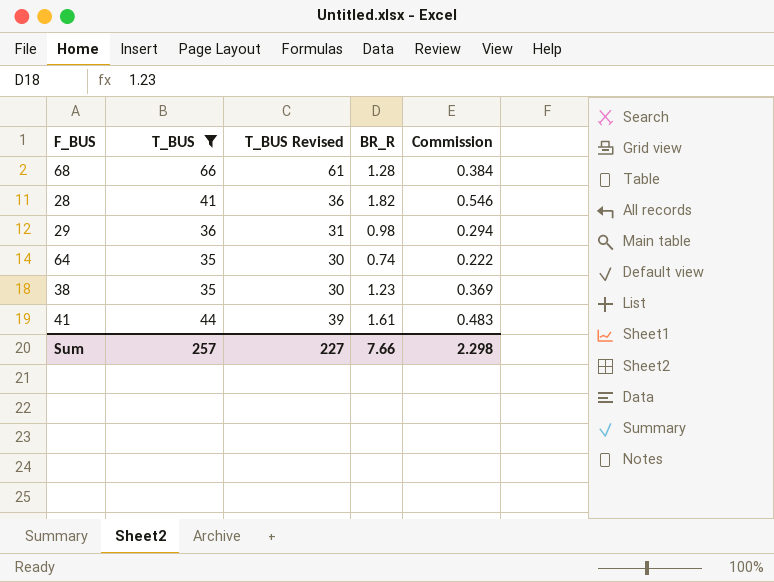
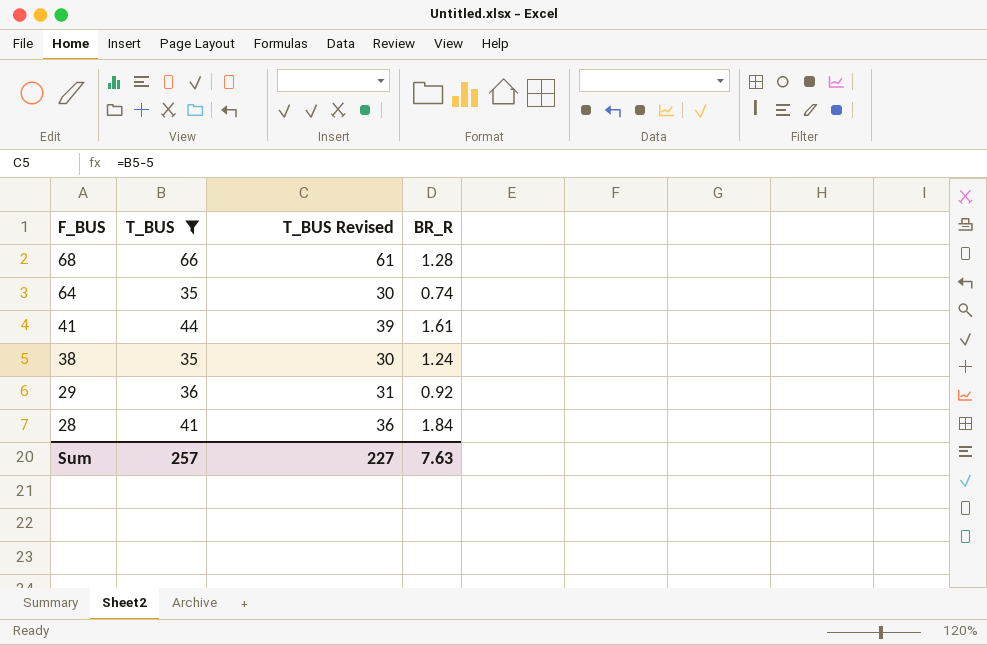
row order: none -> F_BUS descending
column Commission | formula: [BR_R] * 0.3 -> none
38 | BR_R: 1.23 -> 1.24
29 | BR_R: 0.98 -> 0.92
28 | BR_R: 1.82 -> 1.84
Sum | BR_R: 7.66 -> 7.63

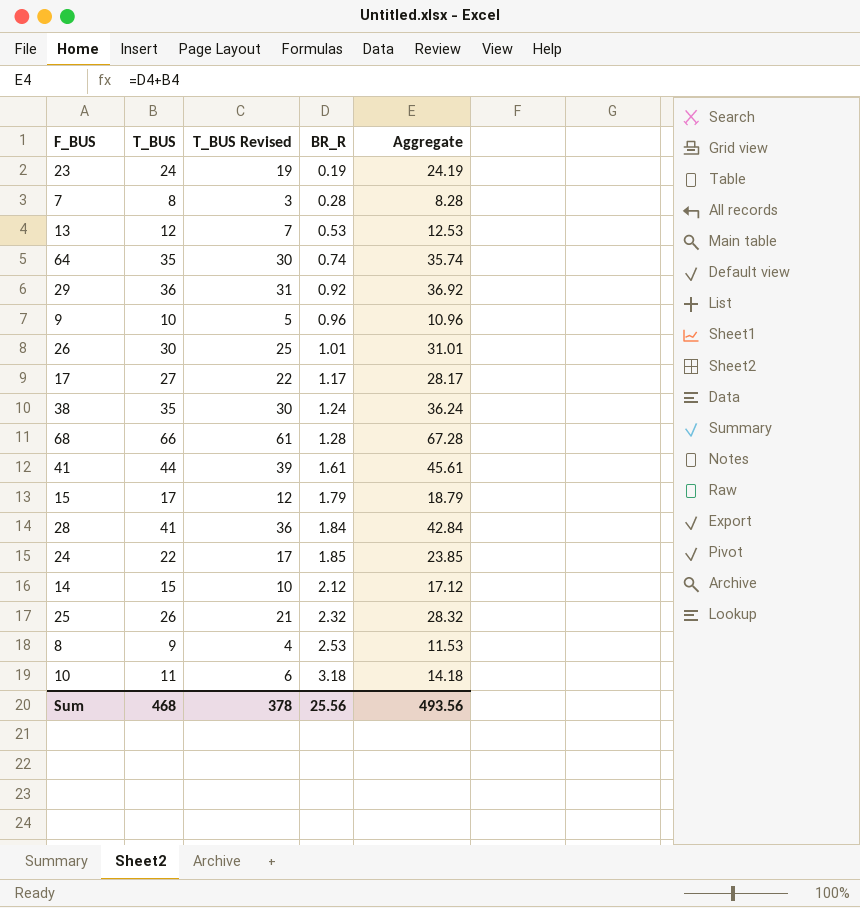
filter: T_BUS >= 35 -> none
row order: F_BUS descending -> BR_R ascending
column Aggregate | formula: none -> [T_BUS] + [BR_R]
Sum | T_BUS: 257 -> 468
Sum | T_BUS Revised: 227 -> 378
Sum | BR_R: 7.63 -> 25.56

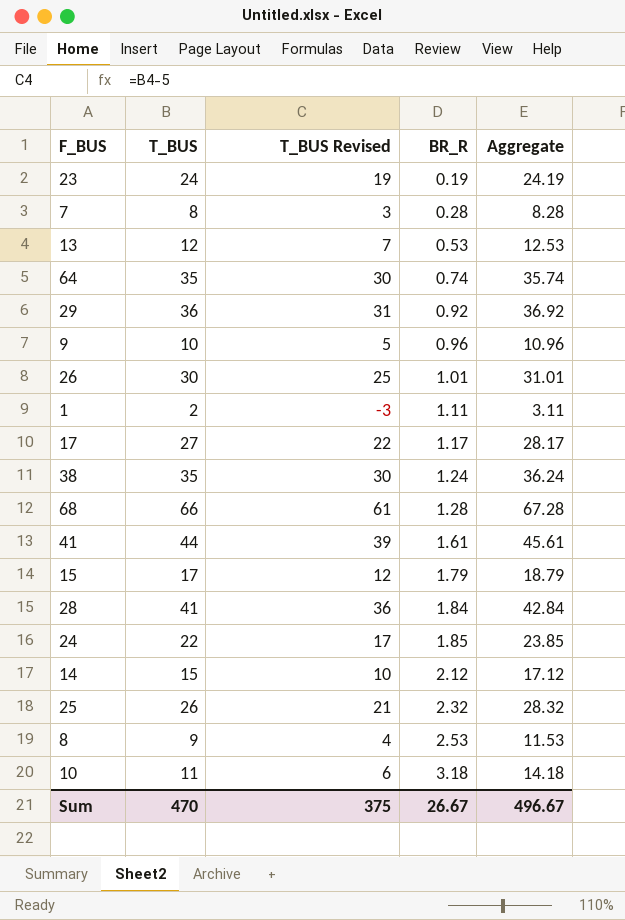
row 1: none -> 2 | -3 | 1.11 | 3.11
Sum | T_BUS: 468 -> 470
Sum | T_BUS Revised: 378 -> 375
Sum | BR_R: 25.56 -> 26.67
Sum | Aggregate: 493.56 -> 496.67

